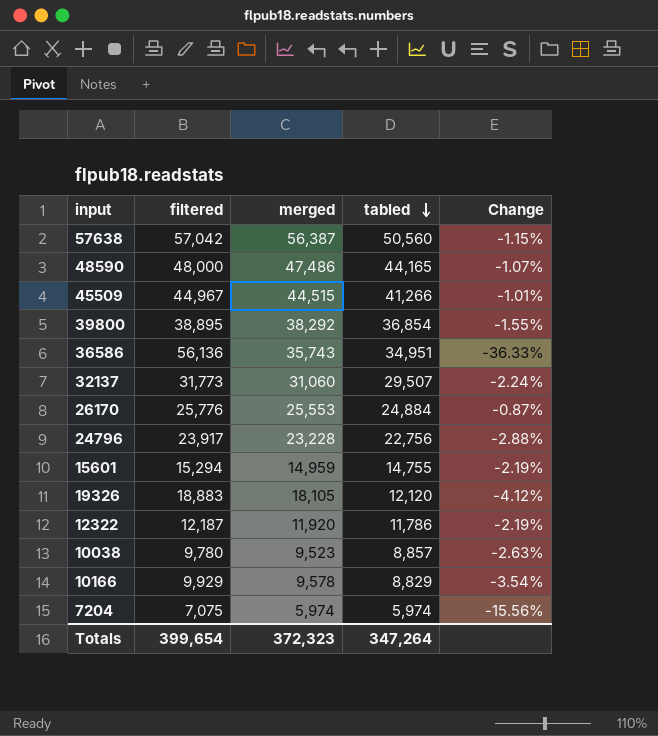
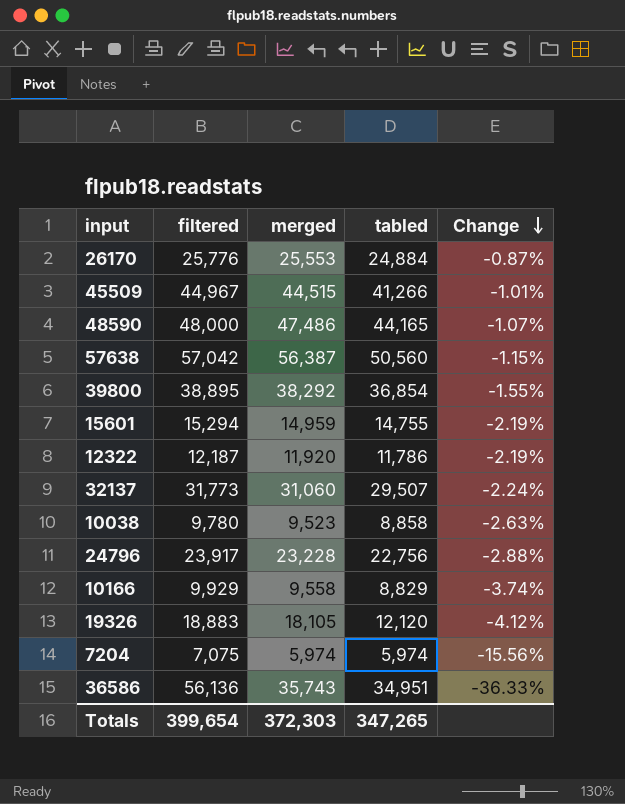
row order: tabled descending -> Change descending
10038 | tabled: 8,857 -> 8,858
10166 | merged: 9,578 -> 9,558
10166 | Change: -3.54% -> -3.74%
Totals | merged: 372,323 -> 372,303
Totals | tabled: 347,264 -> 347,265

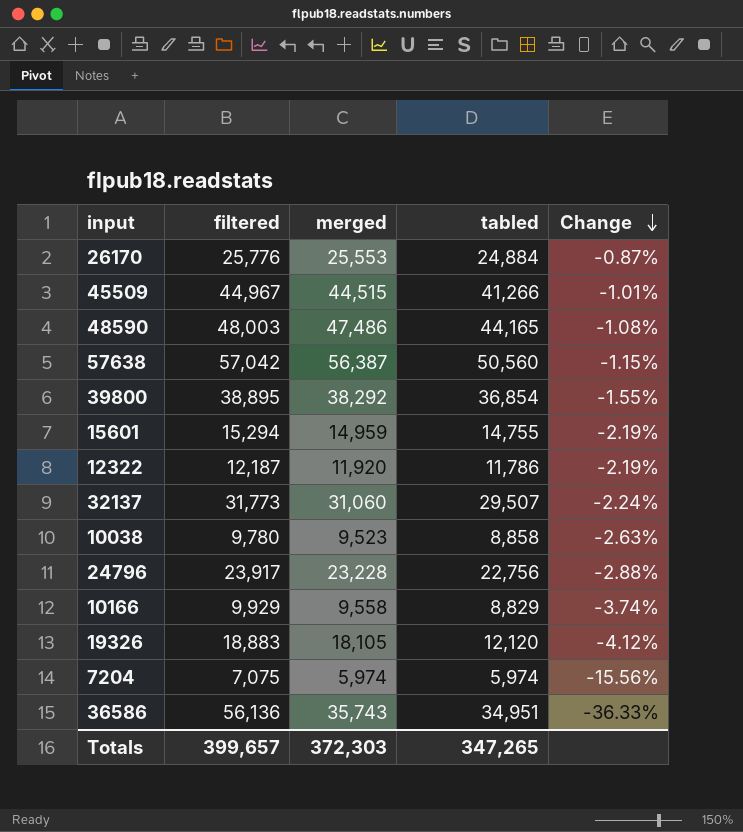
48590 | filtered: 48,000 -> 48,003
48590 | Change: -1.07% -> -1.08%
Totals | filtered: 399,654 -> 399,657

